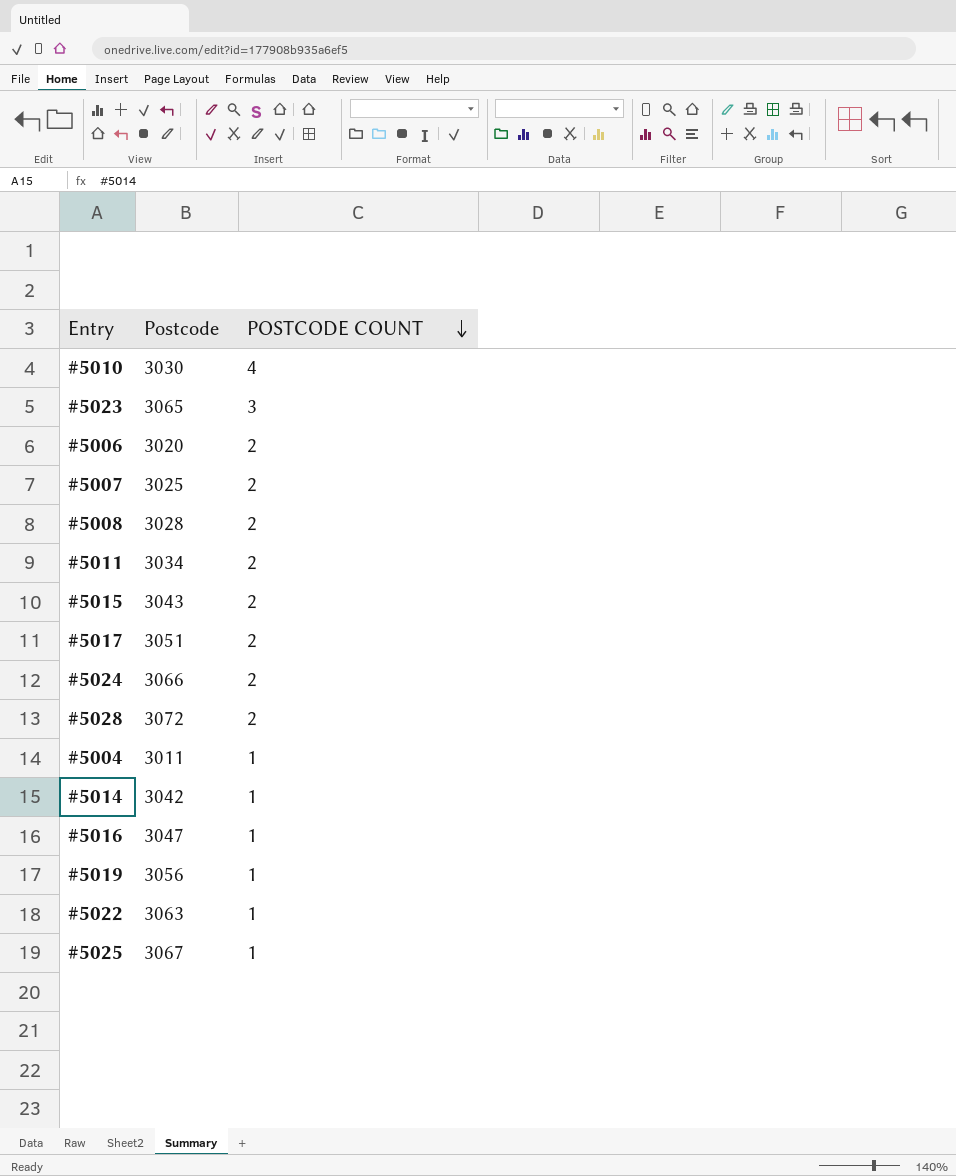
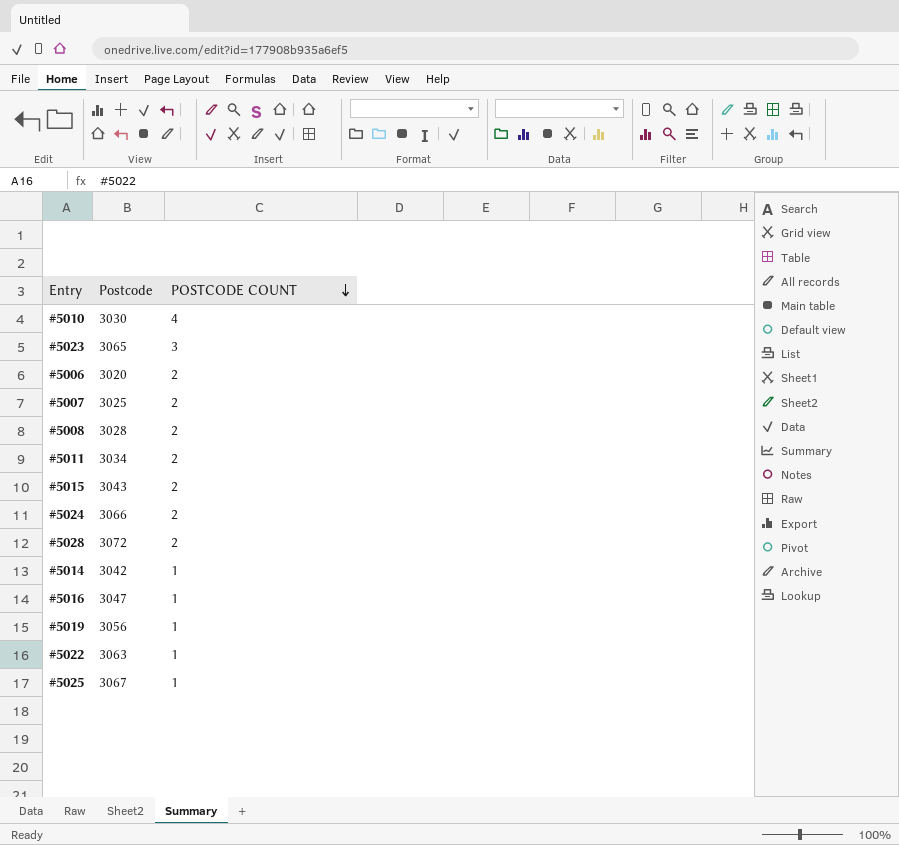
row #5017: 3051 | 2 -> none
row #5004: 3011 | 1 -> none

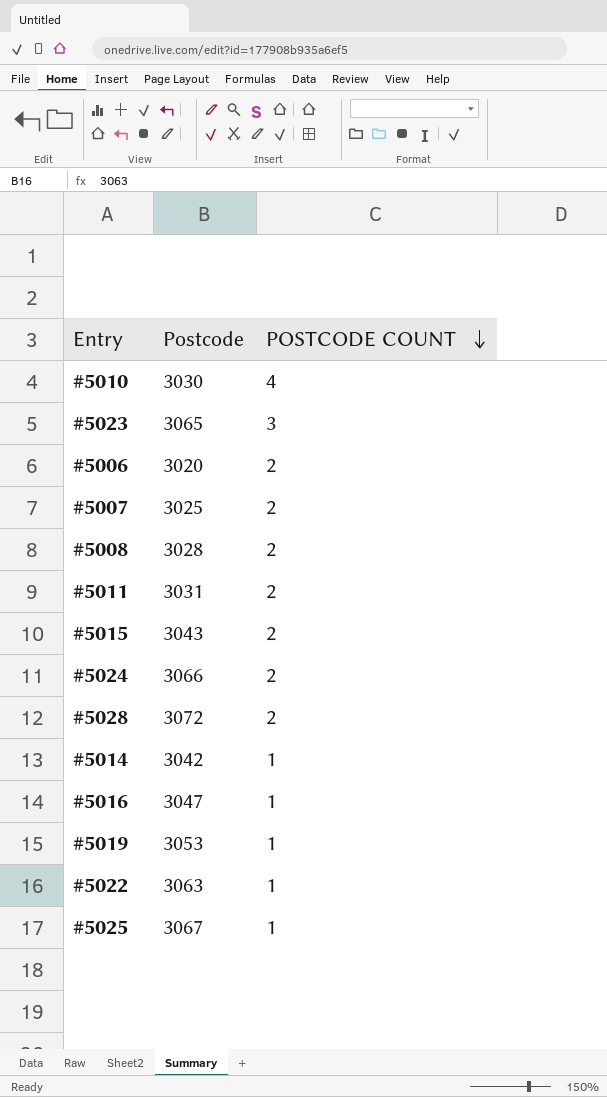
#5011 | Postcode: 3034 -> 3031
#5019 | Postcode: 3056 -> 3053

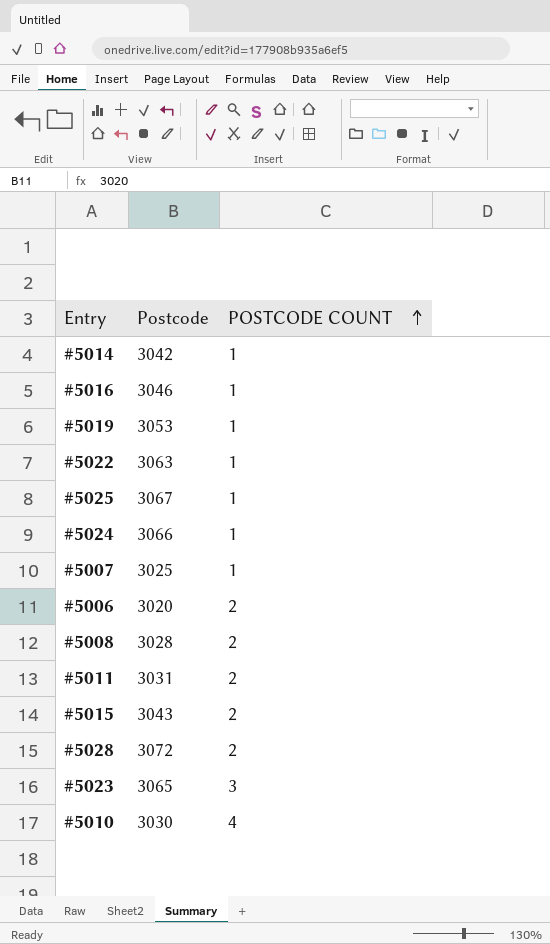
row order: POSTCODE COUNT descending -> POSTCODE COUNT ascending
#5016 | Postcode: 3047 -> 3046
#5024 | POSTCODE COUNT: 2 -> 1
#5007 | POSTCODE COUNT: 2 -> 1

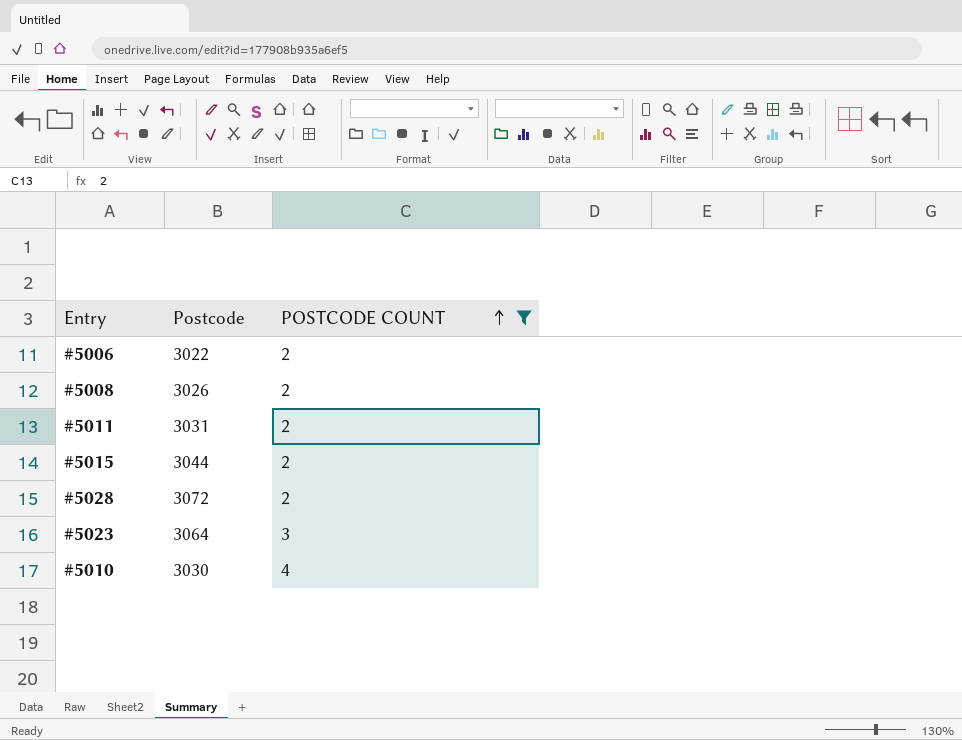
filter: none -> POSTCODE COUNT != 1
#5006 | Postcode: 3020 -> 3022
#5008 | Postcode: 3028 -> 3026
#5015 | Postcode: 3043 -> 3044
#5023 | Postcode: 3065 -> 3064

